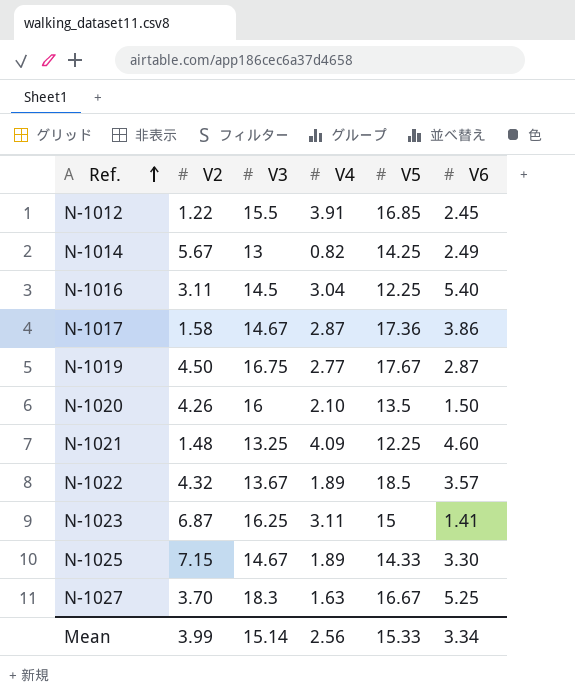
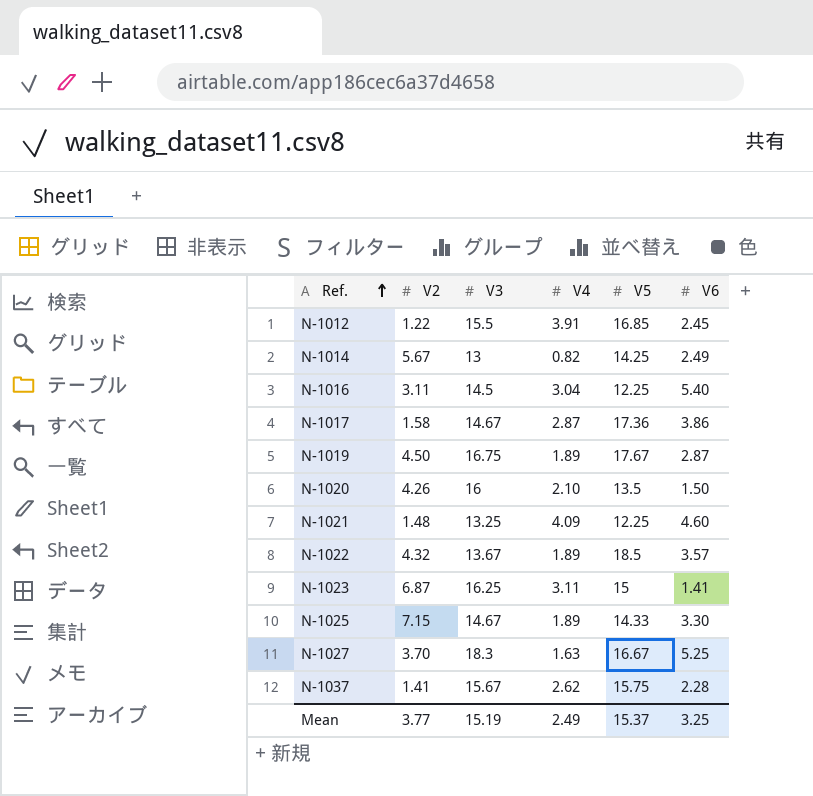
N-1019 | V4: 2.77 -> 1.89
row N-1037: none -> 1.41 | 15.67 | 2.62 | 15.75 | 2.28
Mean | V2: 3.99 -> 3.77
Mean | V3: 15.14 -> 15.19
Mean | V4: 2.56 -> 2.49
Mean | V5: 15.33 -> 15.37
Mean | V6: 3.34 -> 3.25

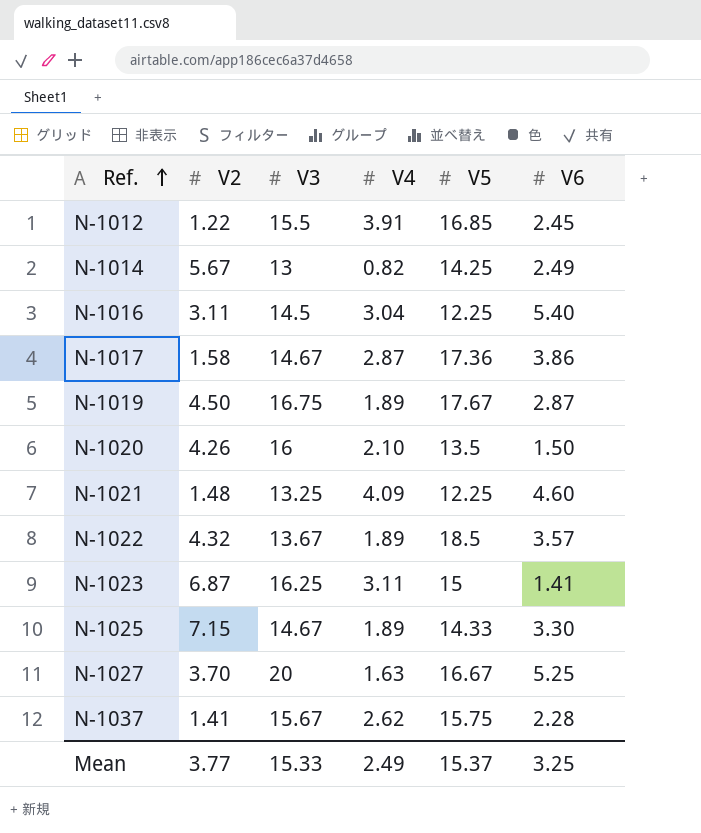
N-1027 | V3: 18.3 -> 20
Mean | V3: 15.19 -> 15.33

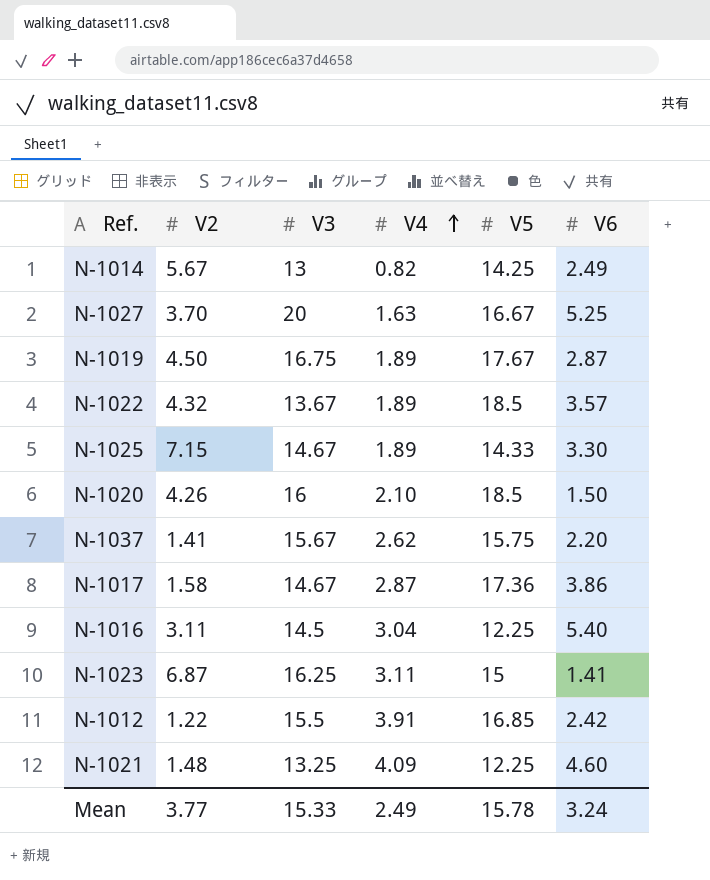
row order: Ref. ascending -> V4 ascending
N-1020 | V5: 13.5 -> 18.5
N-1037 | V6: 2.28 -> 2.20
N-1012 | V6: 2.45 -> 2.42
Mean | V5: 15.37 -> 15.78
Mean | V6: 3.25 -> 3.24

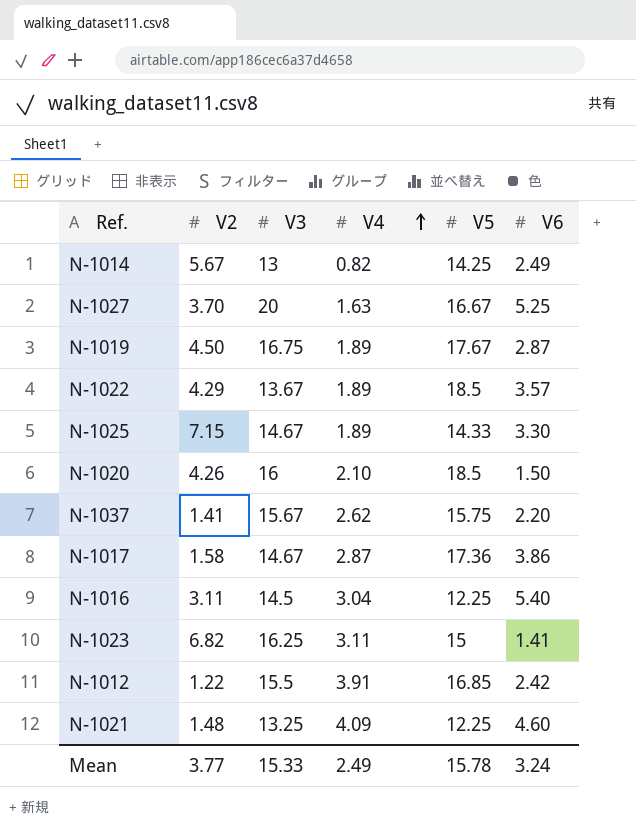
N-1022 | V2: 4.32 -> 4.29
N-1023 | V2: 6.87 -> 6.82

